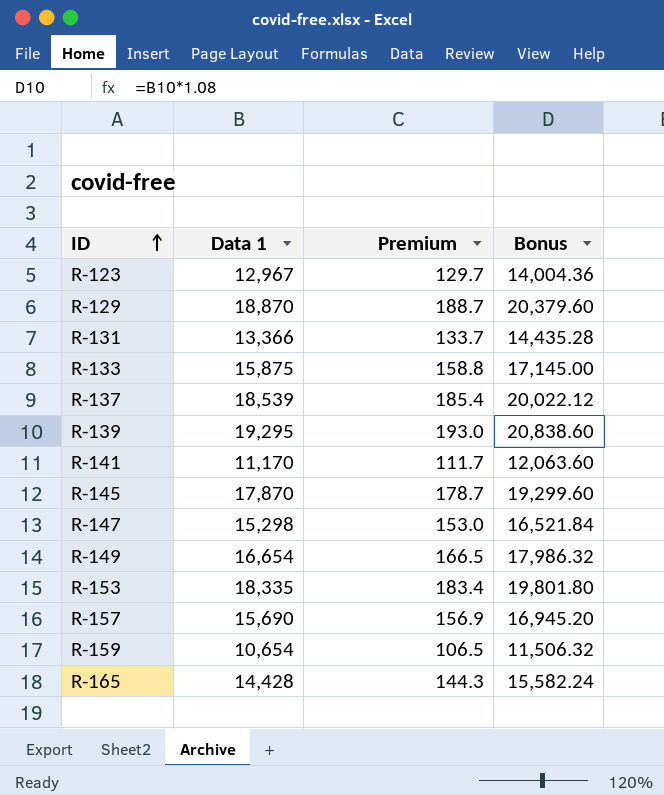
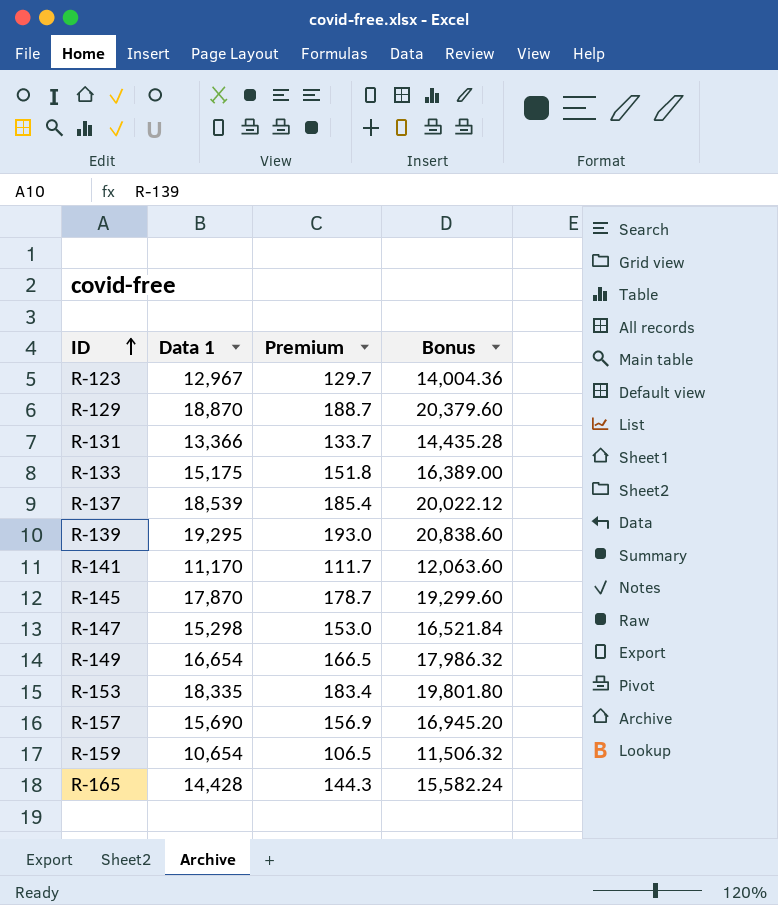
R-133 | Data 1: 15,875 -> 15,175
R-133 | Premium: 158.8 -> 151.8
R-133 | Bonus: 17,145.00 -> 16,389.00

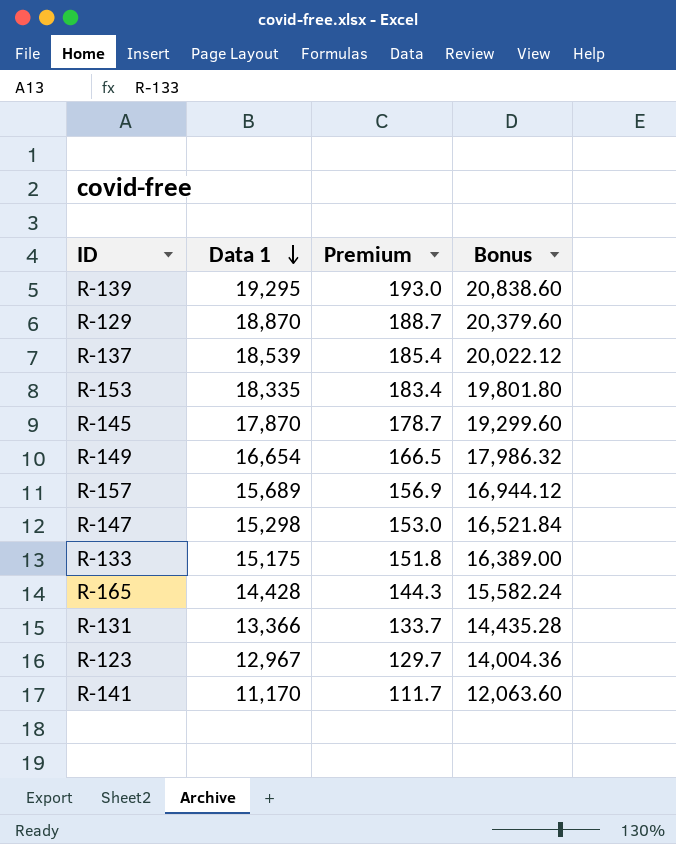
row order: ID ascending -> Data 1 descending
row R-159: 10,654 | 106.5 | 11,506.32 -> none
R-157 | Data 1: 15,690 -> 15,689
R-157 | Bonus: 16,945.20 -> 16,944.12

